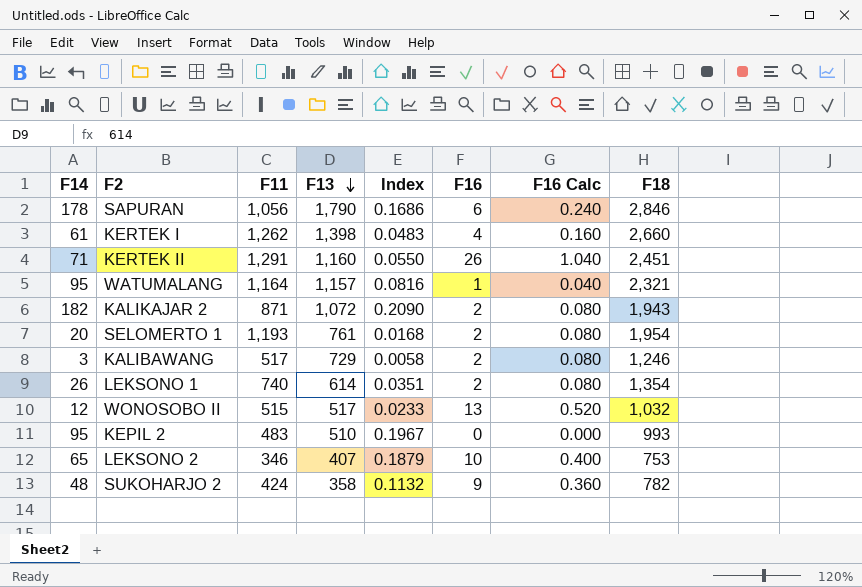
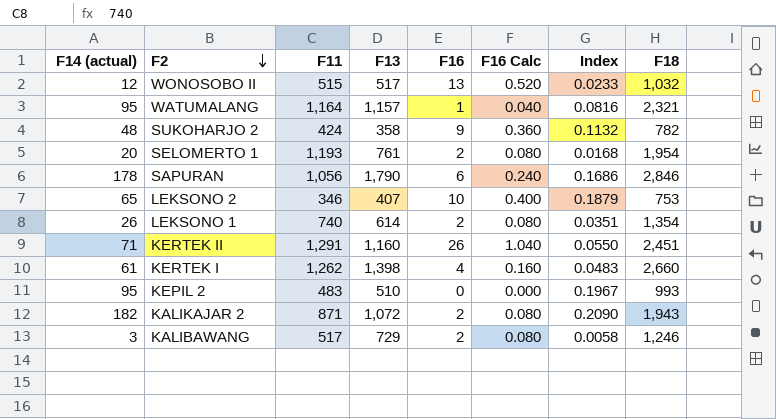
row order: F13 descending -> F2 descending
column name: F14 -> F14 (actual)
column Index | position: 5 -> 7

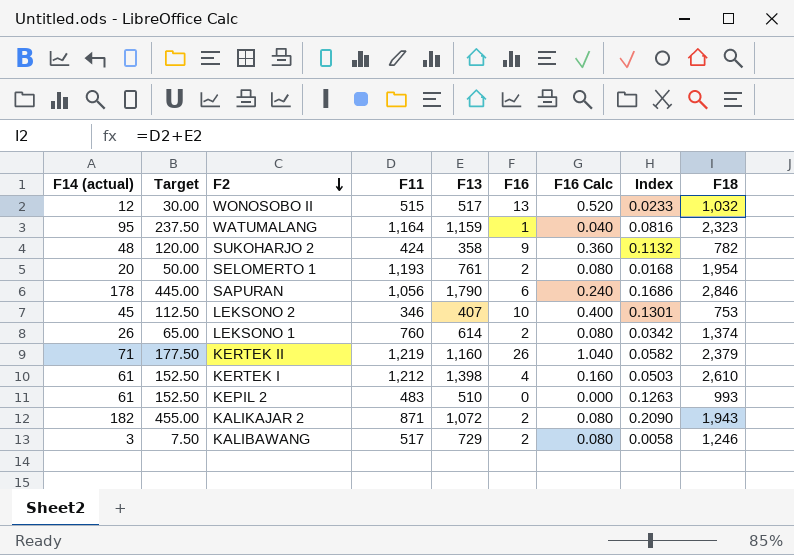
column Target | formula: none -> [F14 (actual)] * 2.5
WATUMALANG | F13: 1,157 -> 1,159
WATUMALANG | F18: 2,321 -> 2,323
LEKSONO 2 | F14 (actual): 65 -> 45
LEKSONO 2 | Index: 0.1879 -> 0.1301
LEKSONO 1 | F11: 740 -> 760
LEKSONO 1 | Index: 0.0351 -> 0.0342
LEKSONO 1 | F18: 1,354 -> 1,374
KERTEK II | F11: 1,291 -> 1,219
KERTEK II | Index: 0.0550 -> 0.0582
KERTEK II | F18: 2,451 -> 2,379
KERTEK I | F11: 1,262 -> 1,212
KERTEK I | Index: 0.0483 -> 0.0503
KERTEK I | F18: 2,660 -> 2,610
KEPIL 2 | F14 (actual): 95 -> 61
KEPIL 2 | Index: 0.1967 -> 0.1263

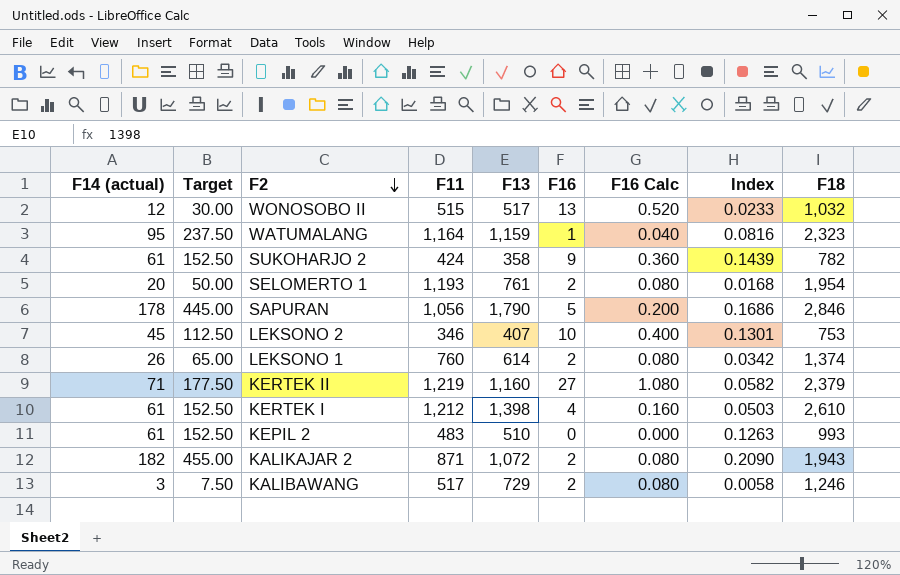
SUKOHARJO 2 | F14 (actual): 48 -> 61
SUKOHARJO 2 | Target: 120.00 -> 152.50
SUKOHARJO 2 | Index: 0.1132 -> 0.1439
SAPURAN | F16: 6 -> 5
SAPURAN | F16 Calc: 0.240 -> 0.200
KERTEK II | F16: 26 -> 27
KERTEK II | F16 Calc: 1.040 -> 1.080

